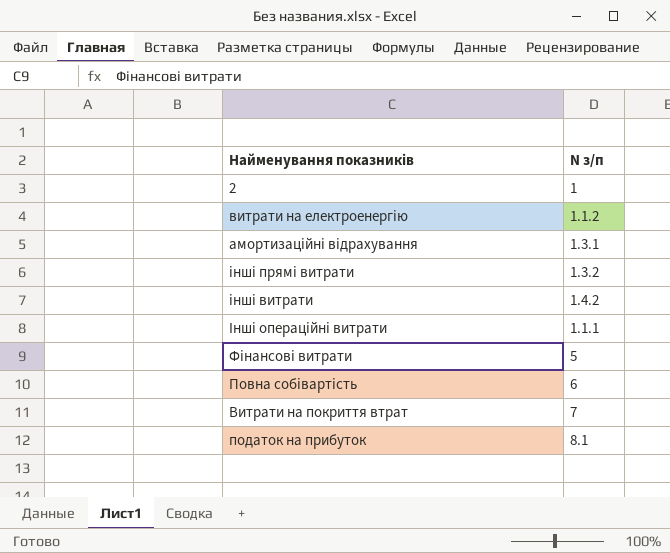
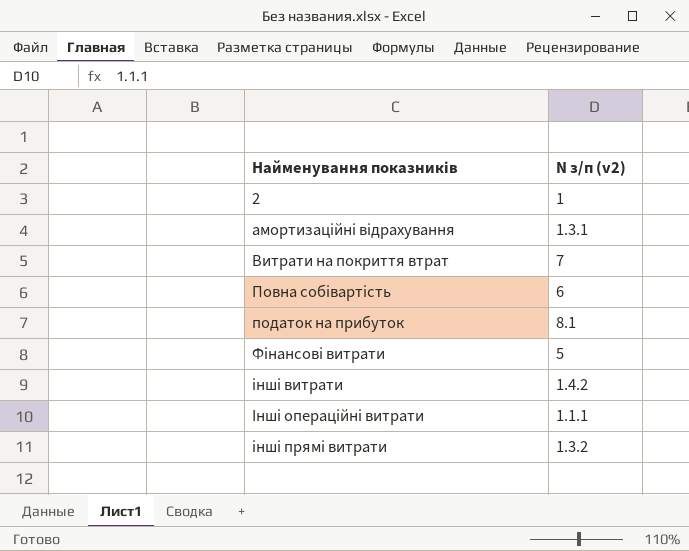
row order: none -> Найменування показників ascending
column name: N з/п -> N з/п (v2)
row витрати на електроенергію: 1.1.2 -> none

